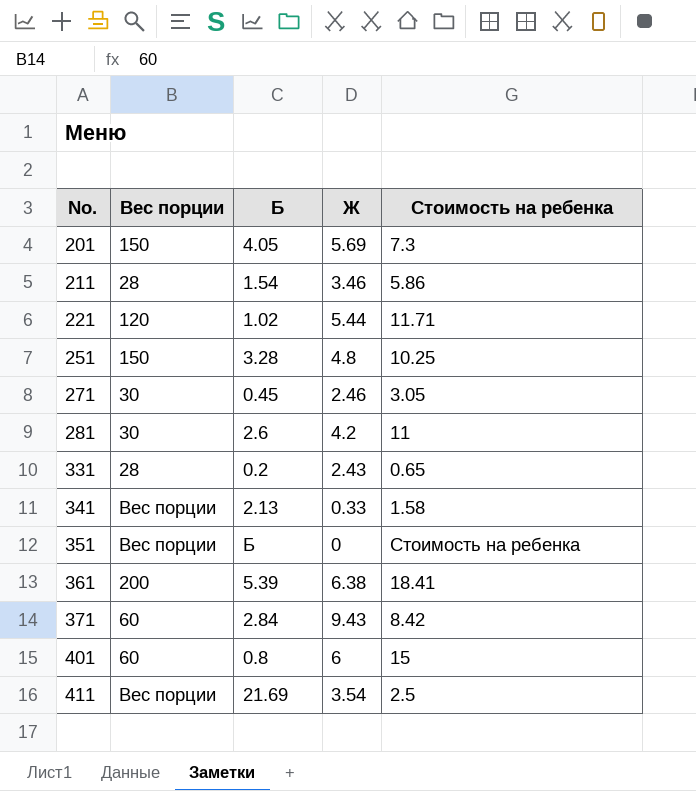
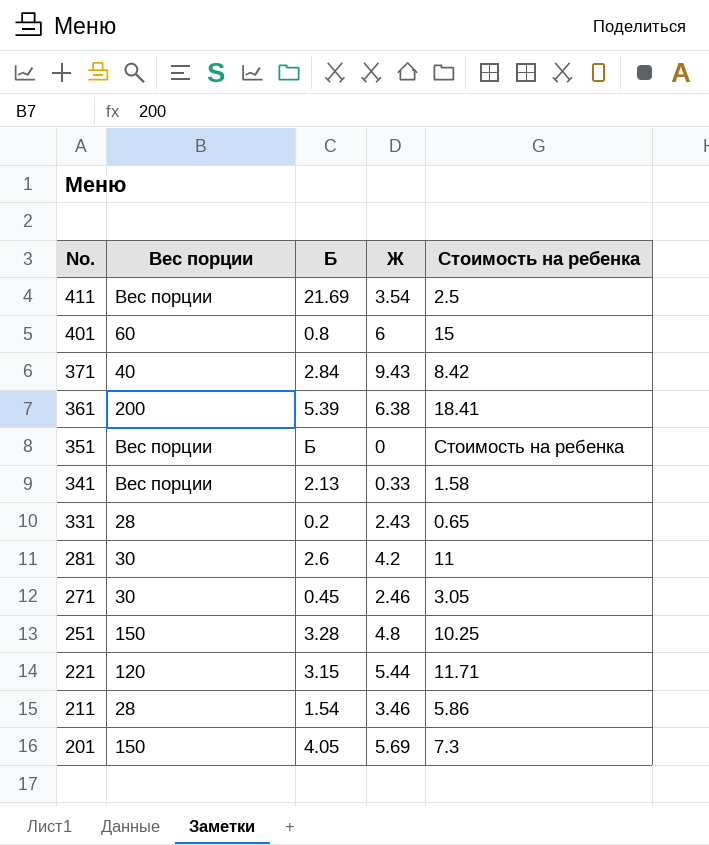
row order: No. ascending -> No. descending
371 | Вес порции: 60 -> 40
221 | Б: 1.02 -> 3.15

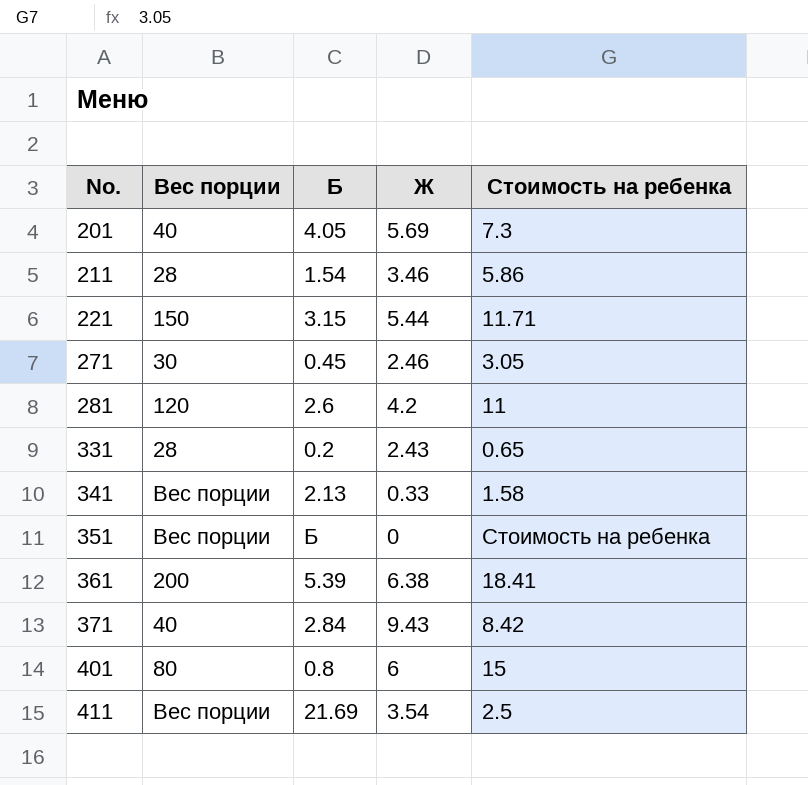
row order: No. descending -> No. ascending
row 251: 150 | 3.28 | 4.8 | 10.25 -> none
201 | Вес порции: 150 -> 40
221 | Вес порции: 120 -> 150
281 | Вес порции: 30 -> 120
401 | Вес порции: 60 -> 80

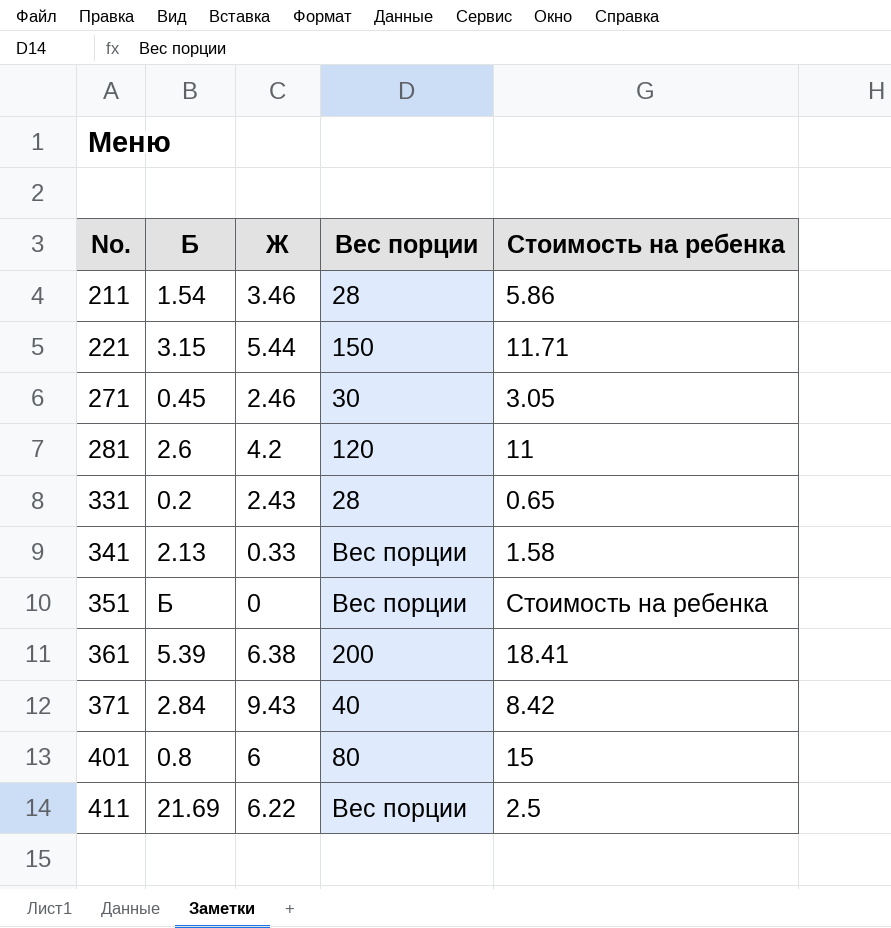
column Вес порции | position: 2 -> 4
row 201: 40 | 4.05 | 5.69 | 7.3 -> none
411 | Ж: 3.54 -> 6.22

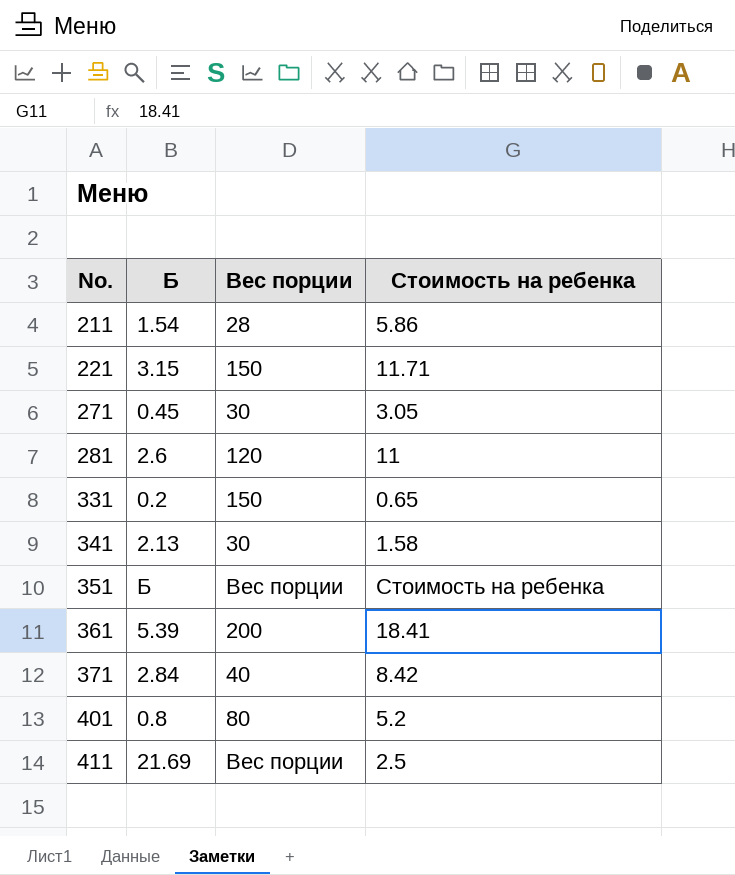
column Ж | position: 3 -> none
331 | Вес порции: 28 -> 150
341 | Вес порции: Вес порции -> 30
401 | Стоимость на ребенка: 15 -> 5.2

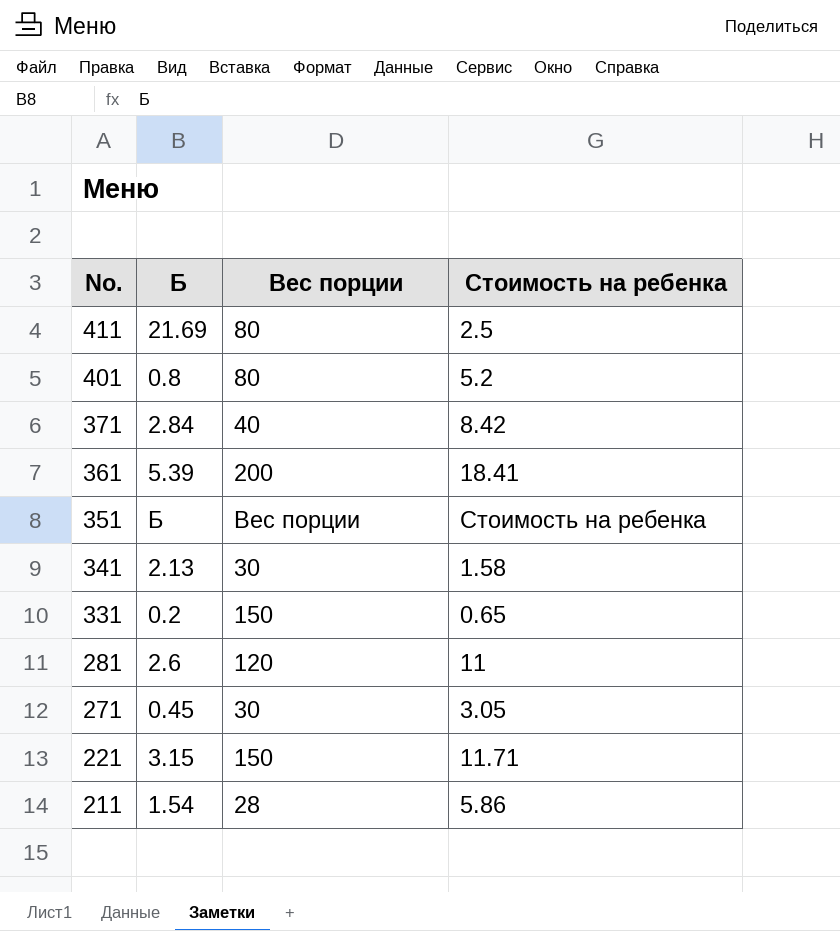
row order: No. ascending -> No. descending
411 | Вес порции: Вес порции -> 80

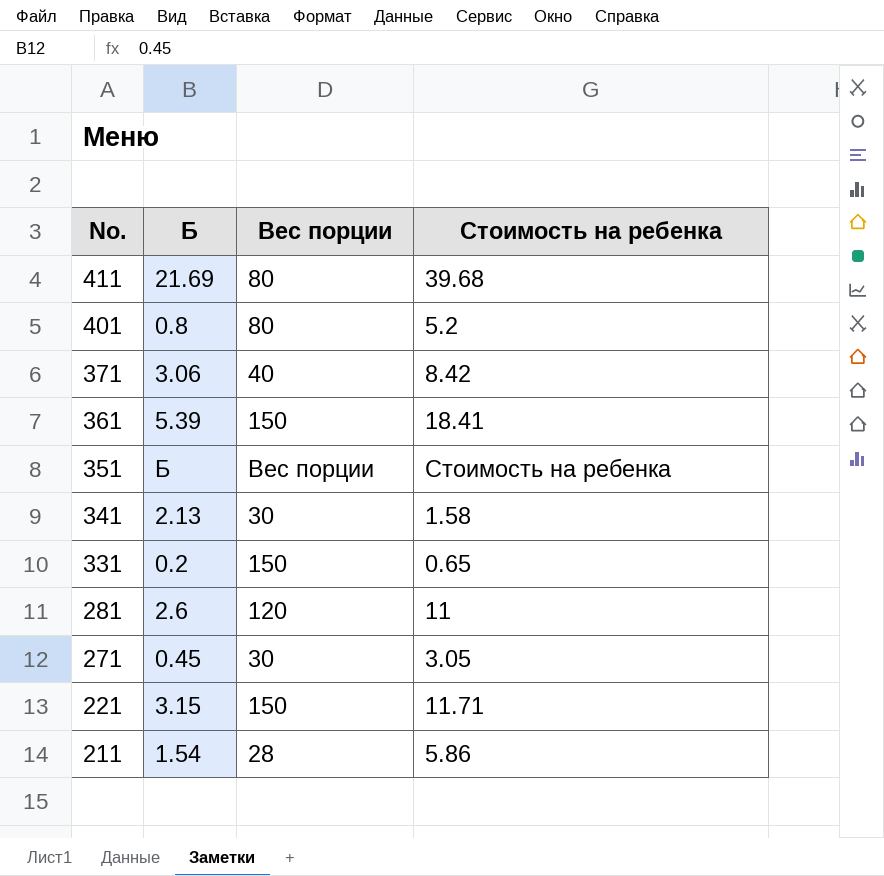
411 | Стоимость на ребенка: 2.5 -> 39.68
371 | Б: 2.84 -> 3.06
361 | Вес порции: 200 -> 150

